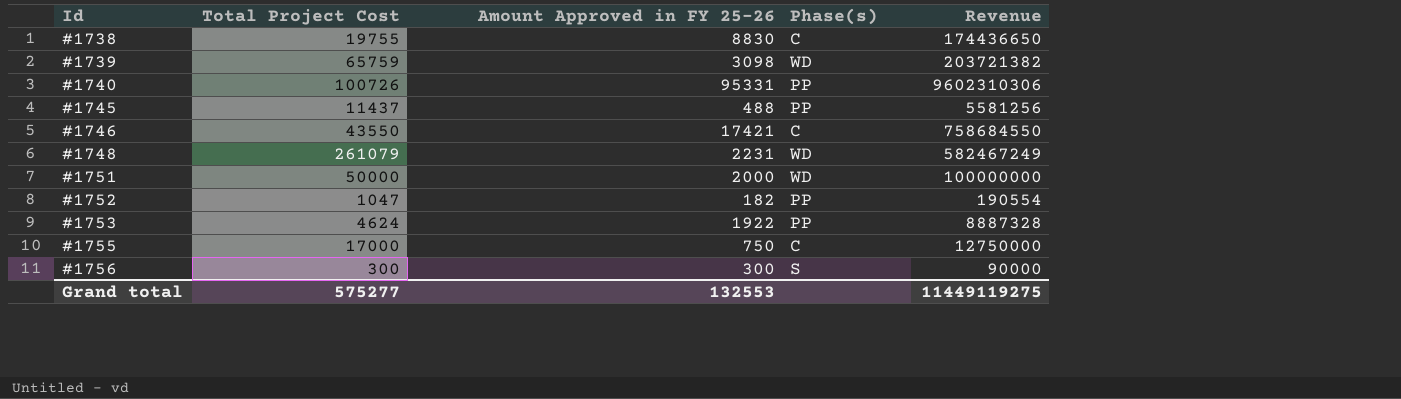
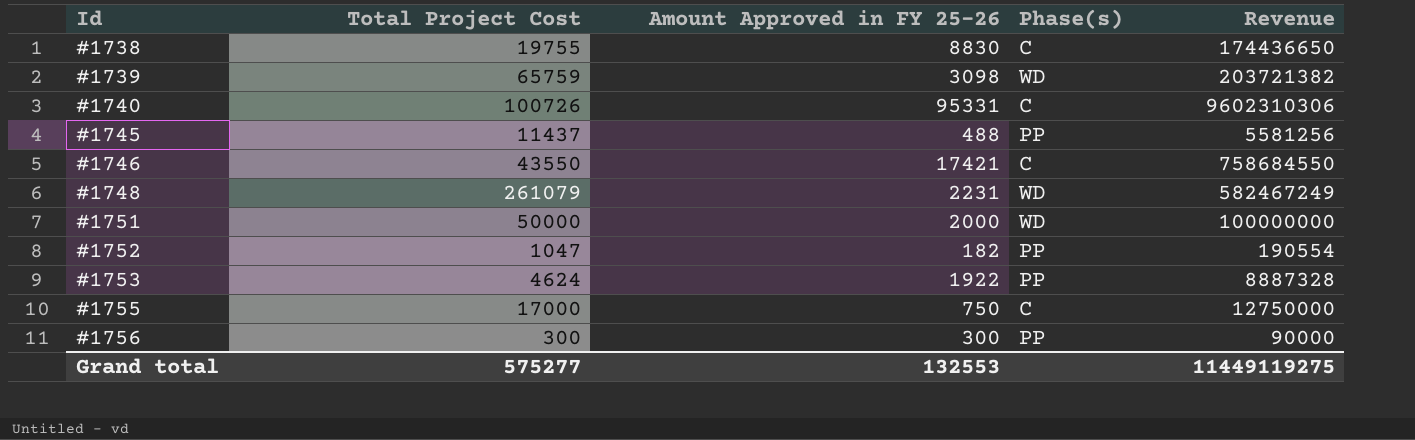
#1740 | Phase(s): PP -> C
#1756 | Phase(s): S -> PP

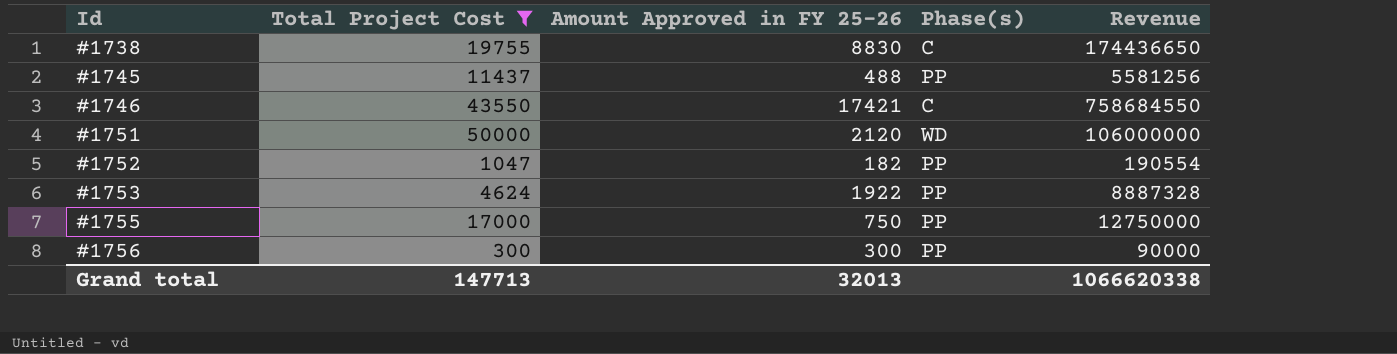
filter: none -> Total Project Cost <= 50000
#1751 | Amount Approved in FY 25-26: 2000 -> 2120
#1751 | Revenue: 100000000 -> 106000000
#1755 | Phase(s): C -> PP
Grand total | Total Project Cost: 575277 -> 147713
Grand total | Amount Approved in FY 25-26: 132553 -> 32013
Grand total | Revenue: 11449119275 -> 1066620338

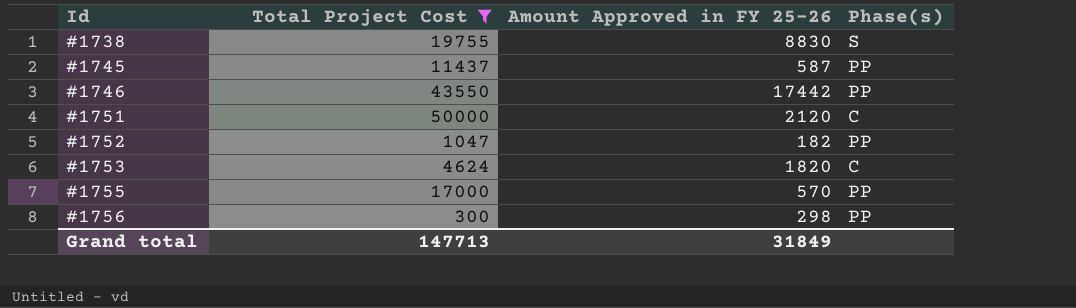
column Revenue | formula: [Total Project Cost] * [Amount Approved in FY 25-26] -> none
#1738 | Phase(s): C -> S
#1745 | Amount Approved in FY 25-26: 488 -> 587
#1746 | Amount Approved in FY 25-26: 17421 -> 17442
#1746 | Phase(s): C -> PP
#1751 | Phase(s): WD -> C
#1753 | Amount Approved in FY 25-26: 1922 -> 1820
#1753 | Phase(s): PP -> C
#1755 | Amount Approved in FY 25-26: 750 -> 570
#1756 | Amount Approved in FY 25-26: 300 -> 298
Grand total | Amount Approved in FY 25-26: 32013 -> 31849

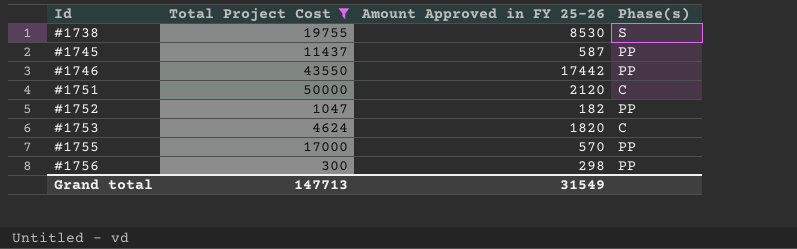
#1738 | Amount Approved in FY 25-26: 8830 -> 8530
Grand total | Amount Approved in FY 25-26: 31849 -> 31549

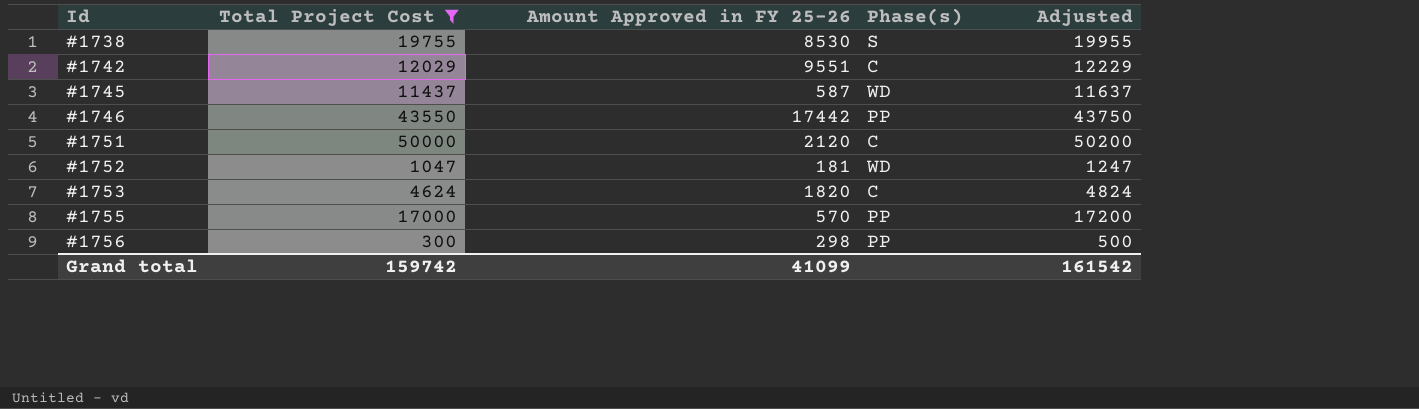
column Adjusted | formula: none -> [Total Project Cost] + 200
row #1742: none -> 12029 | 9551 | C | 12229
#1745 | Phase(s): PP -> WD
#1752 | Amount Approved in FY 25-26: 182 -> 181
#1752 | Phase(s): PP -> WD
Grand total | Total Project Cost: 147713 -> 159742
Grand total | Amount Approved in FY 25-26: 31549 -> 41099

